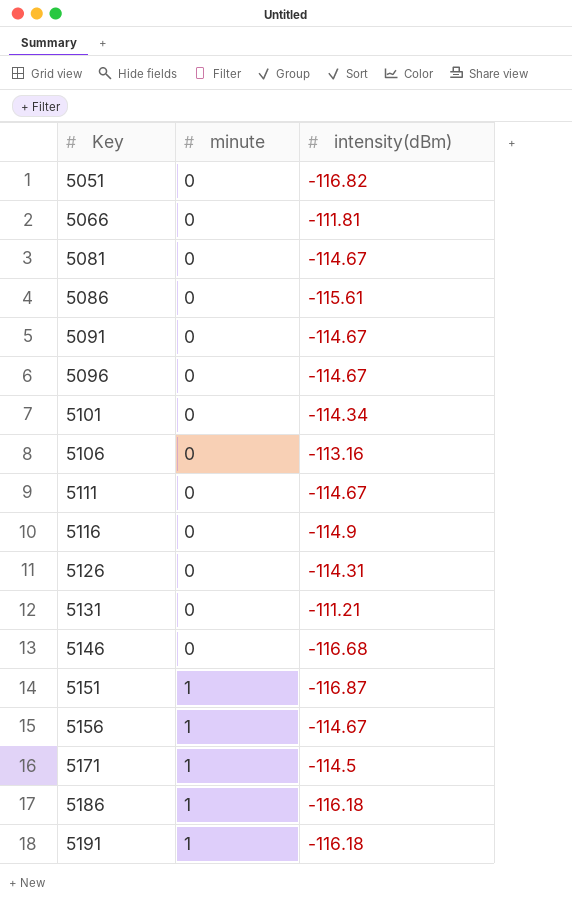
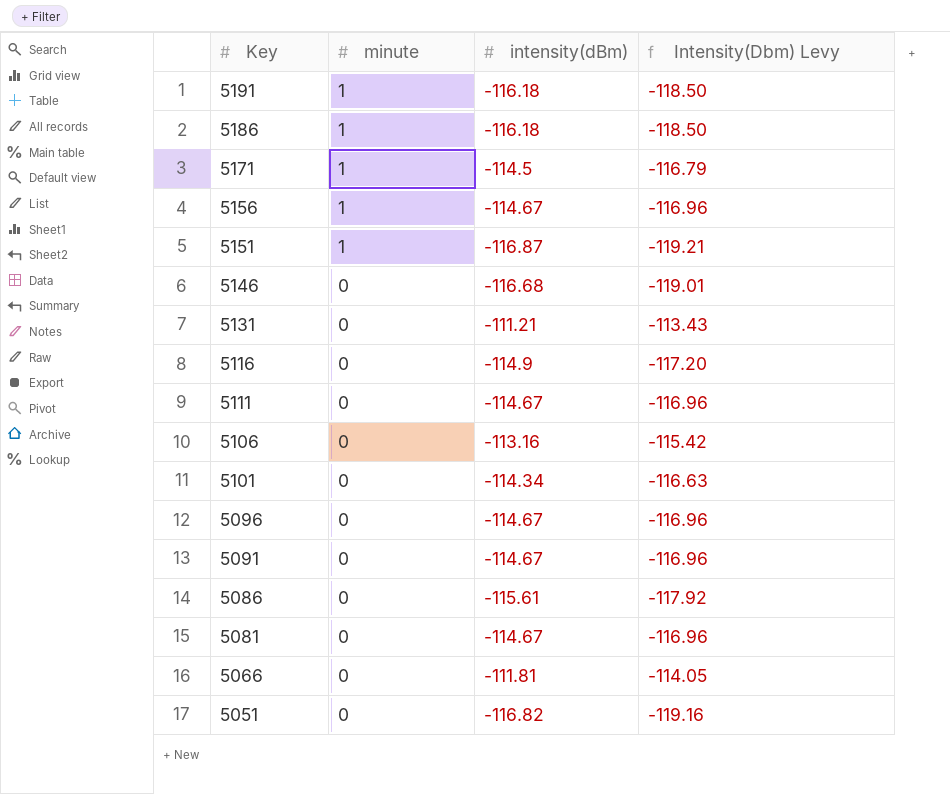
row order: Key ascending -> Key descending
column Intensity(Dbm) Levy | formula: none -> [intensity(dBm)] * 1.02
row 5126: 0 | -114.31 -> none

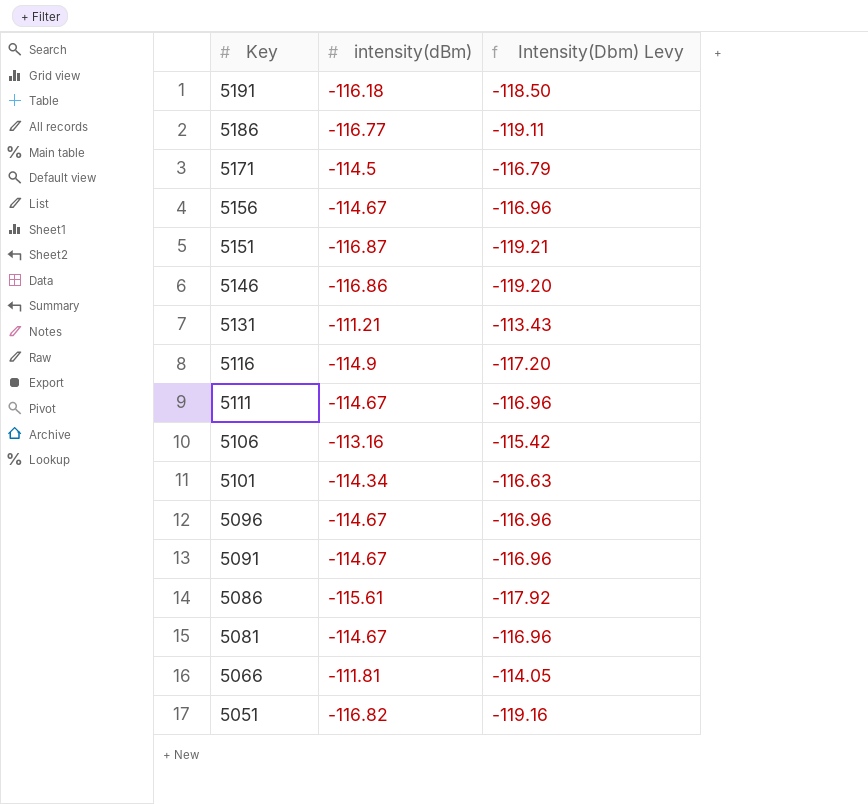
column minute | position: 2 -> none
5186 | intensity(dBm): -116.18 -> -116.77
5186 | Intensity(Dbm) Levy: -118.50 -> -119.11
5146 | intensity(dBm): -116.68 -> -116.86
5146 | Intensity(Dbm) Levy: -119.01 -> -119.20

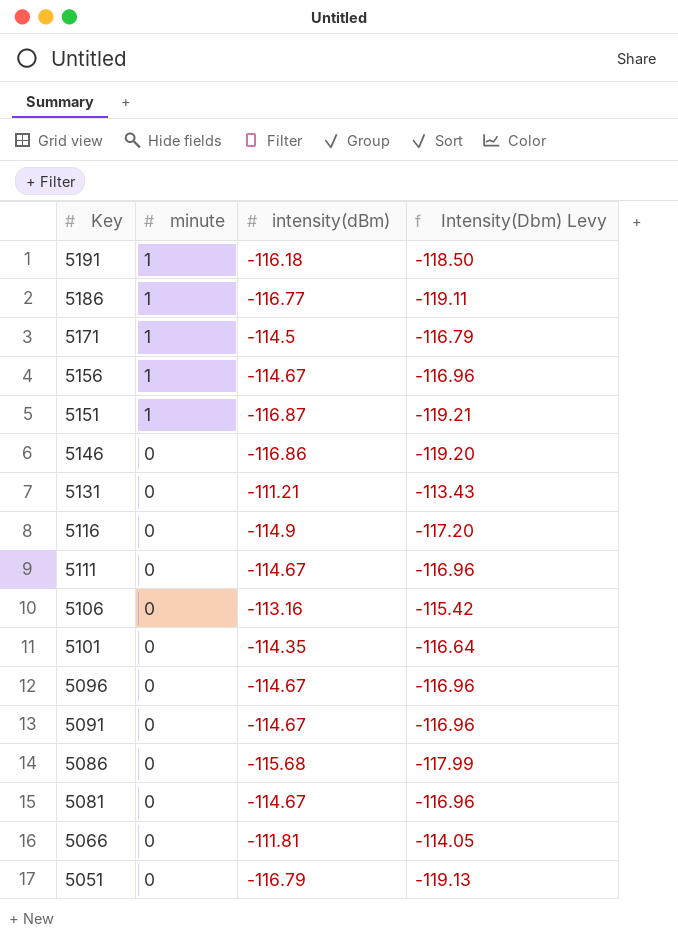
column minute | position: none -> 2
5101 | intensity(dBm): -114.34 -> -114.35
5101 | Intensity(Dbm) Levy: -116.63 -> -116.64
5086 | intensity(dBm): -115.61 -> -115.68
5086 | Intensity(Dbm) Levy: -117.92 -> -117.99
5051 | intensity(dBm): -116.82 -> -116.79
5051 | Intensity(Dbm) Levy: -119.16 -> -119.13

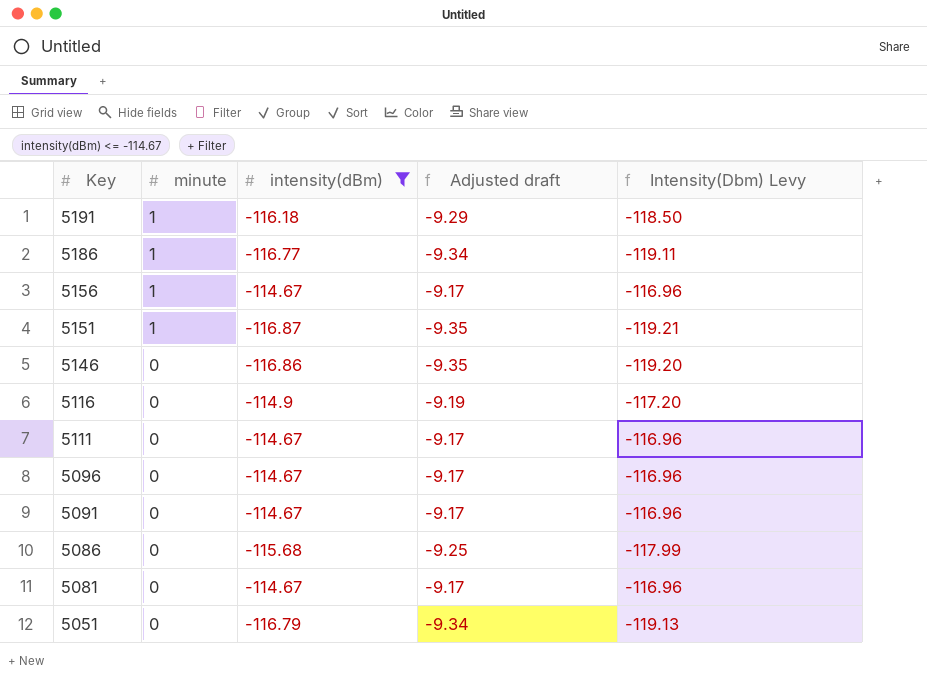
filter: none -> intensity(dBm) <= -114.67
column Adjusted draft | formula: none -> [intensity(dBm)] * 0.08

